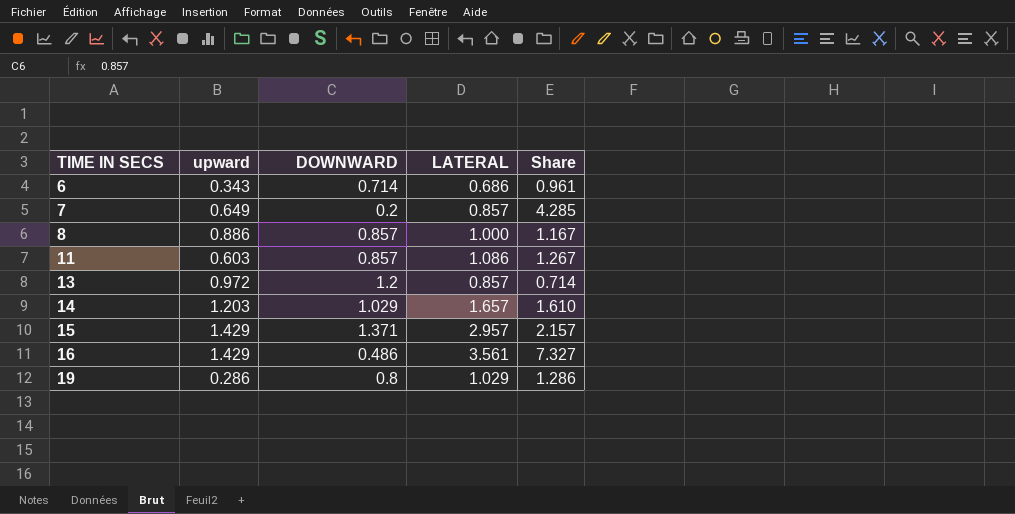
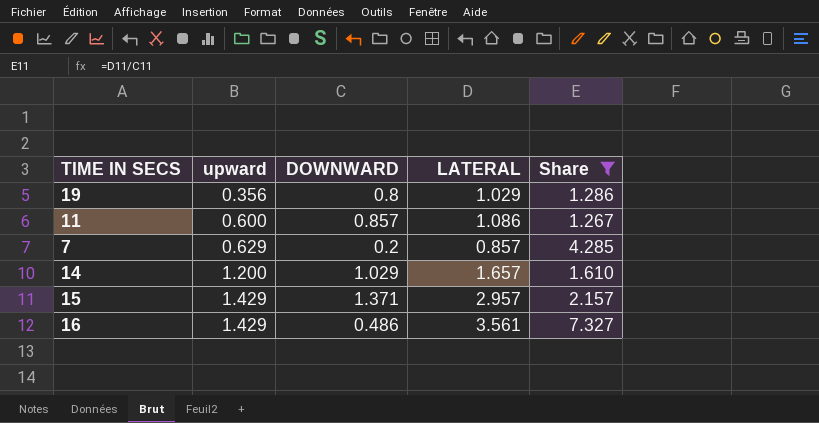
filter: none -> Share >= 1.267
row order: TIME IN SECS ascending -> upward ascending
19 | upward: 0.286 -> 0.356
11 | upward: 0.603 -> 0.600
7 | upward: 0.649 -> 0.629
14 | upward: 1.203 -> 1.200

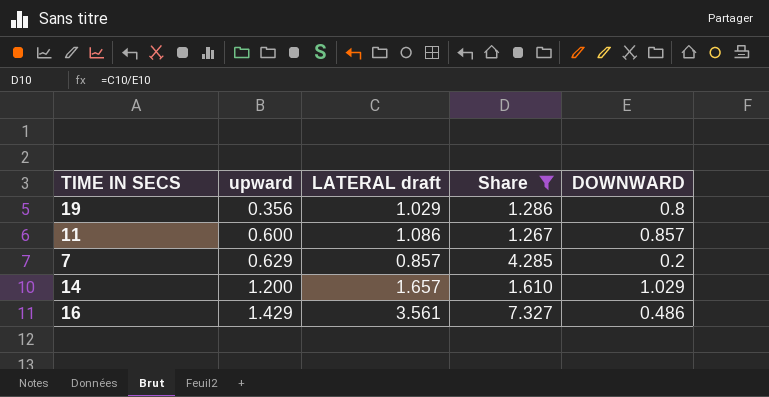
column name: LATERAL -> LATERAL draft
column DOWNWARD | position: 3 -> 5
row 15: 1.429 | 1.371 | 2.957 | 2.157 -> none

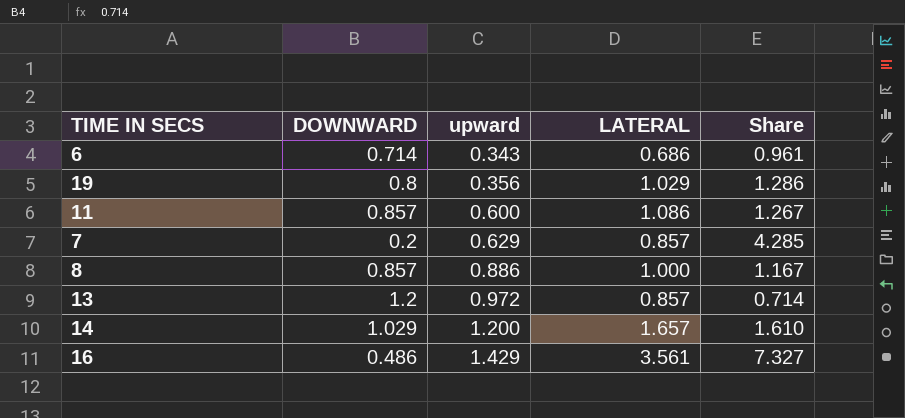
filter: Share >= 1.267 -> none
column DOWNWARD | position: 5 -> 2
column name: LATERAL draft -> LATERAL

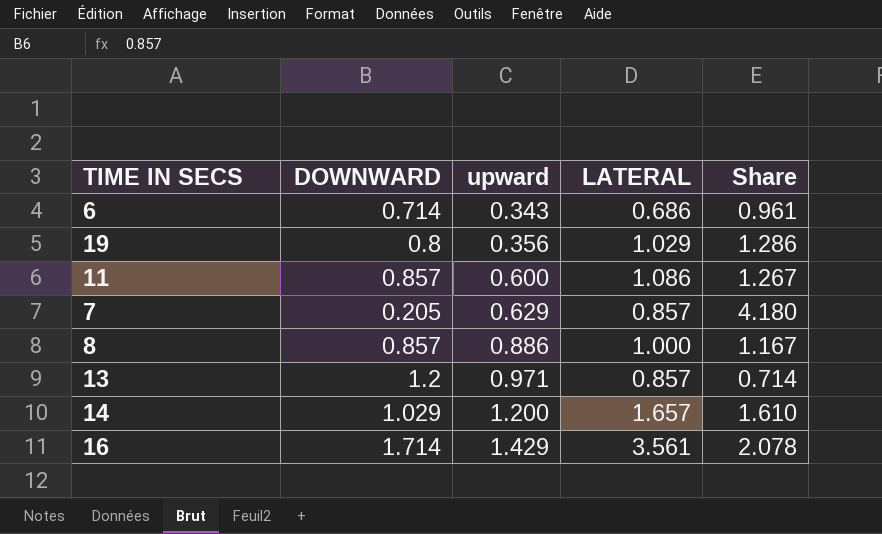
7 | DOWNWARD: 0.2 -> 0.205
7 | Share: 4.285 -> 4.180
13 | upward: 0.972 -> 0.971
16 | DOWNWARD: 0.486 -> 1.714
16 | Share: 7.327 -> 2.078

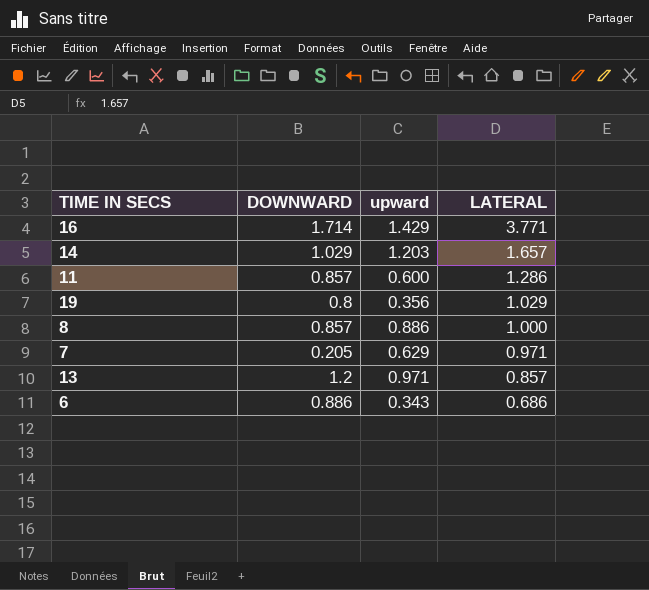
row order: upward ascending -> LATERAL descending
column Share | formula: [LATERAL] / [DOWNWARD] -> none
16 | LATERAL: 3.561 -> 3.771
14 | upward: 1.200 -> 1.203
11 | LATERAL: 1.086 -> 1.286
7 | LATERAL: 0.857 -> 0.971
6 | DOWNWARD: 0.714 -> 0.886

